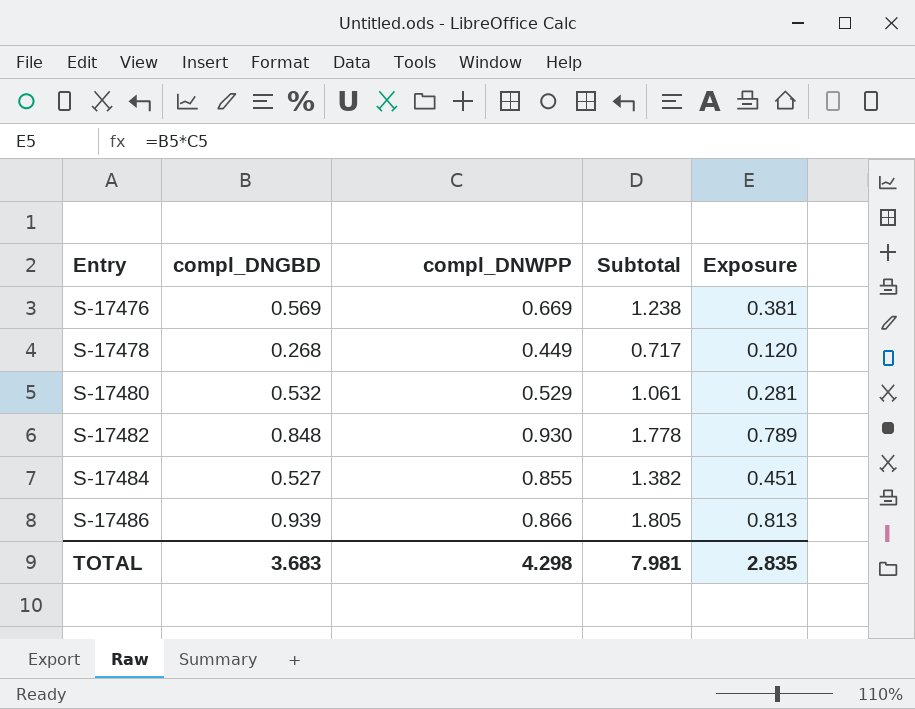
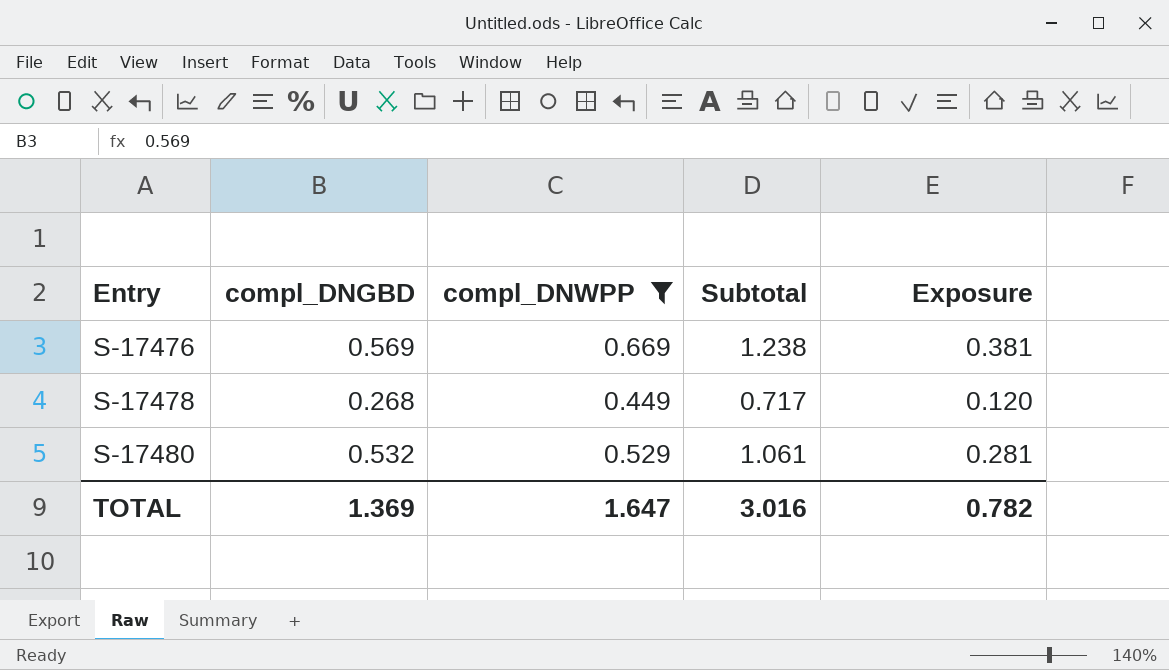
filter: none -> compl_DNWPP <= 0.669
TOTAL | compl_DNGBD: 3.683 -> 1.369
TOTAL | compl_DNWPP: 4.298 -> 1.647
TOTAL | Subtotal: 7.981 -> 3.016
TOTAL | Exposure: 2.835 -> 0.782

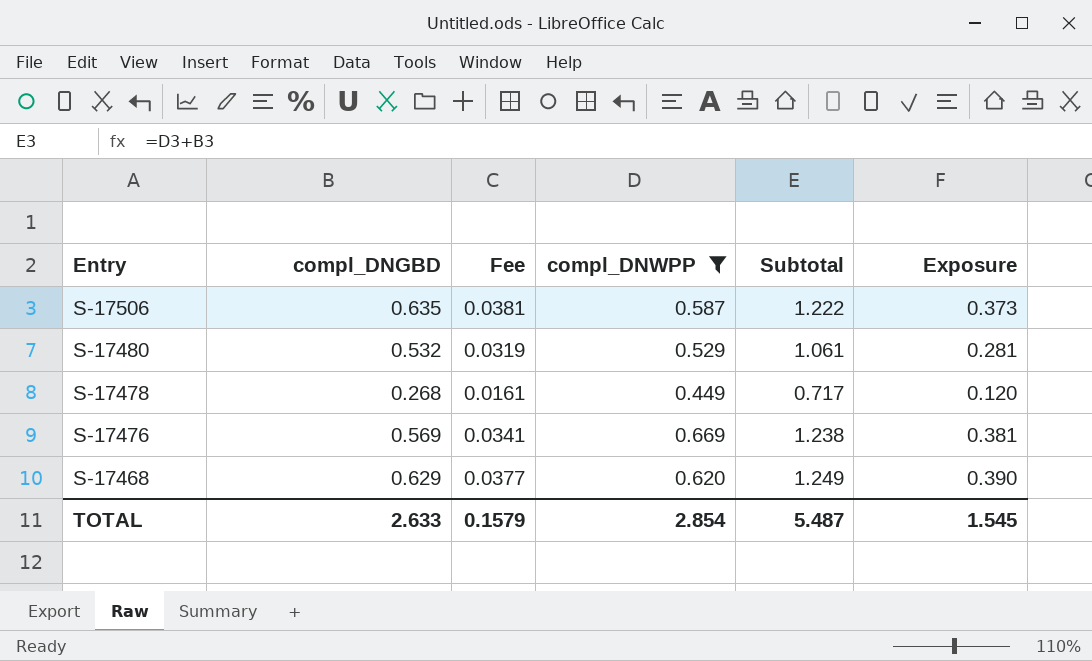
row order: Entry ascending -> Entry descending
column Fee | formula: none -> [compl_DNGBD] * 0.06
row S-17506: none -> 0.635 | 0.0381 | 0.587 | 1.222 | 0.373
row S-17468: none -> 0.629 | 0.0377 | 0.620 | 1.249 | 0.390
TOTAL | compl_DNGBD: 1.369 -> 2.633
TOTAL | compl_DNWPP: 1.647 -> 2.854
TOTAL | Subtotal: 3.016 -> 5.487
TOTAL | Exposure: 0.782 -> 1.545

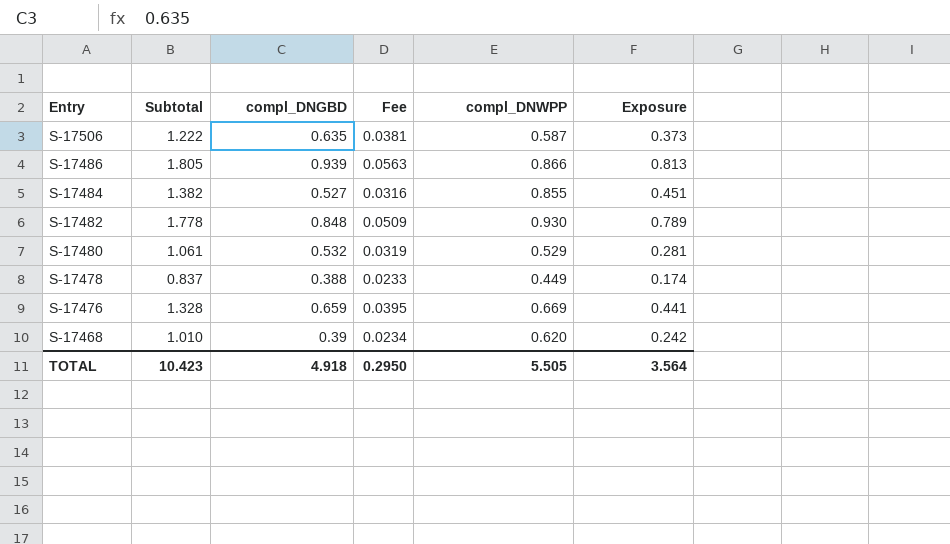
filter: compl_DNWPP <= 0.669 -> none
column Subtotal | position: 5 -> 2
S-17478 | Subtotal: 0.717 -> 0.837
S-17478 | compl_DNGBD: 0.268 -> 0.388
S-17478 | Fee: 0.0161 -> 0.0233
S-17478 | Exposure: 0.120 -> 0.174
S-17476 | Subtotal: 1.238 -> 1.328
S-17476 | compl_DNGBD: 0.569 -> 0.659
S-17476 | Fee: 0.0341 -> 0.0395
S-17476 | Exposure: 0.381 -> 0.441
S-17468 | Subtotal: 1.249 -> 1.010
S-17468 | compl_DNGBD: 0.629 -> 0.39
S-17468 | Fee: 0.0377 -> 0.0234
S-17468 | Exposure: 0.390 -> 0.242
TOTAL | Subtotal: 5.487 -> 10.423
TOTAL | compl_DNGBD: 2.633 -> 4.918
TOTAL | Fee: 0.1579 -> 0.2950
TOTAL | compl_DNWPP: 2.854 -> 5.505
TOTAL | Exposure: 1.545 -> 3.564

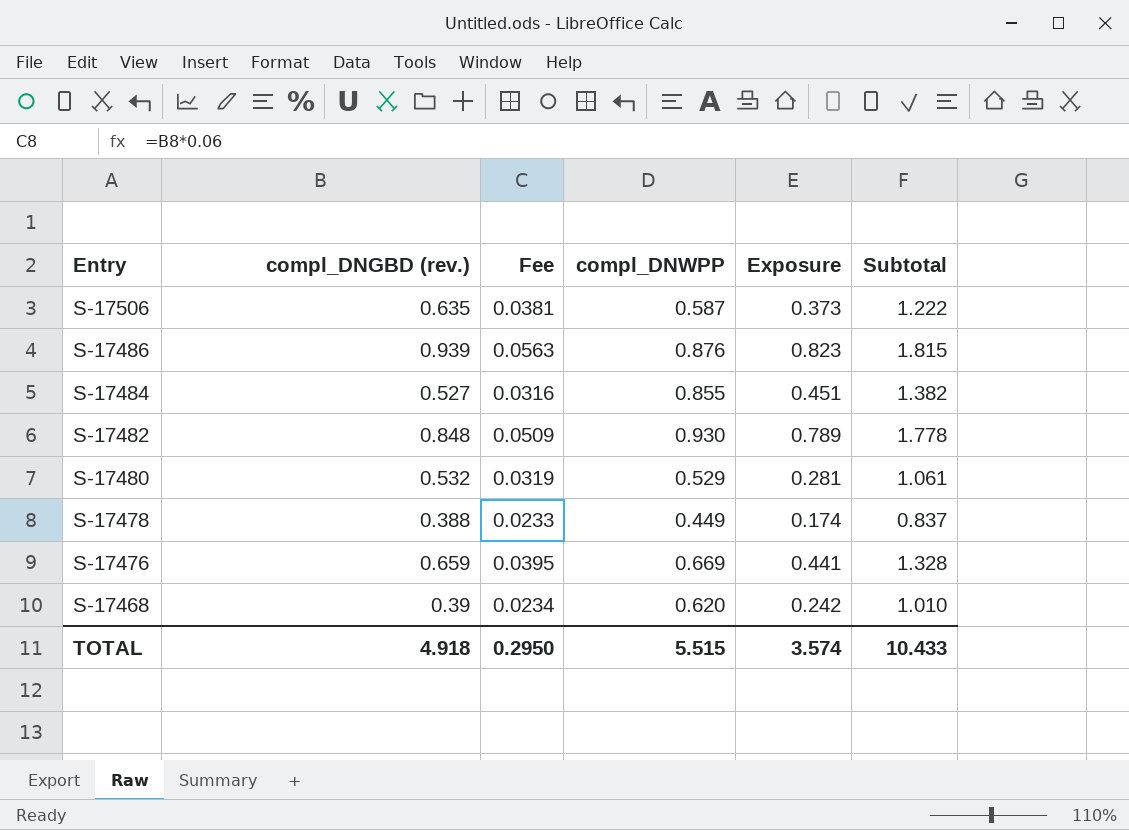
column name: compl_DNGBD -> compl_DNGBD (rev.)
column Subtotal | position: 2 -> 6
S-17486 | compl_DNWPP: 0.866 -> 0.876
S-17486 | Exposure: 0.813 -> 0.823
S-17486 | Subtotal: 1.805 -> 1.815
TOTAL | compl_DNWPP: 5.505 -> 5.515
TOTAL | Exposure: 3.564 -> 3.574
TOTAL | Subtotal: 10.423 -> 10.433

